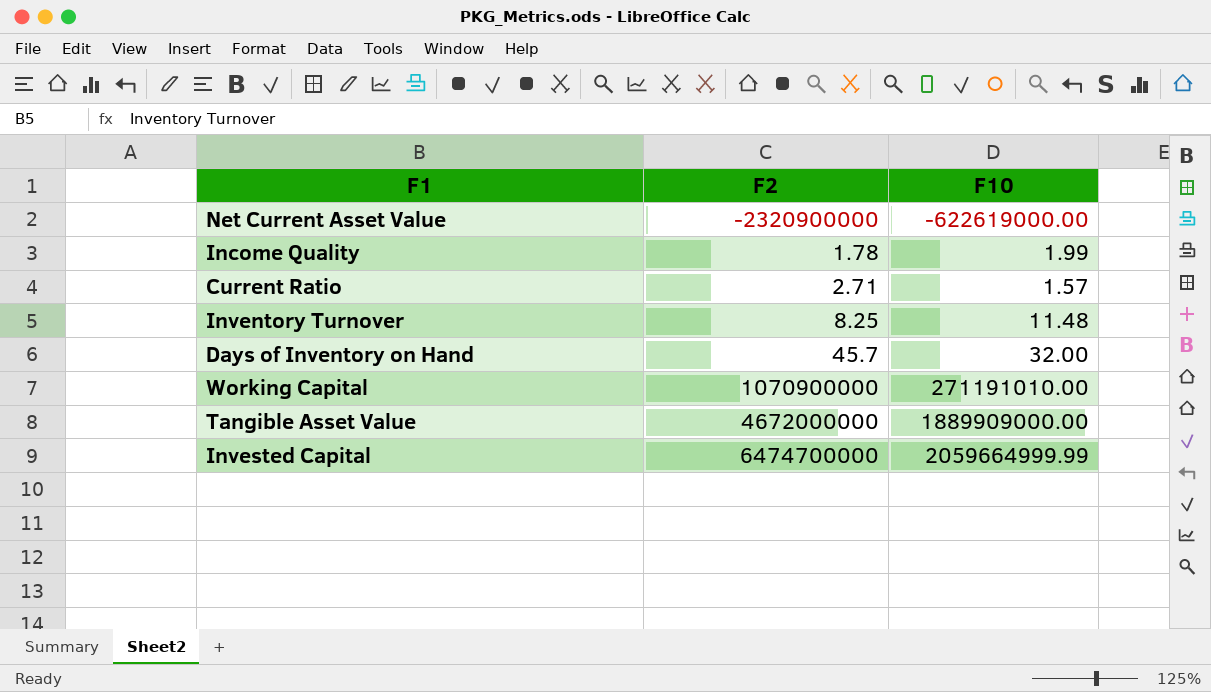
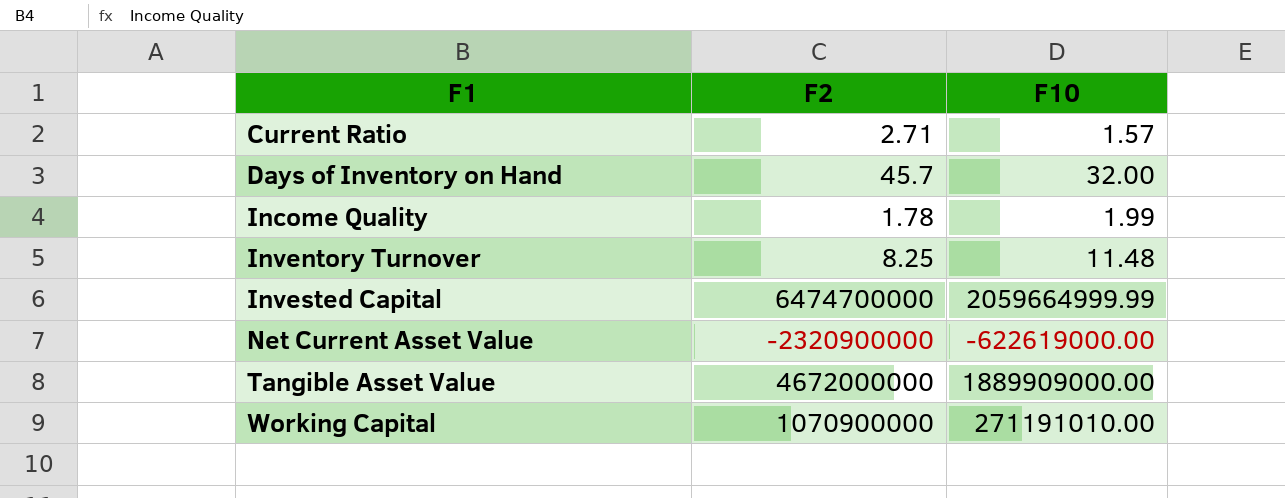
row order: F2 ascending -> F1 ascending

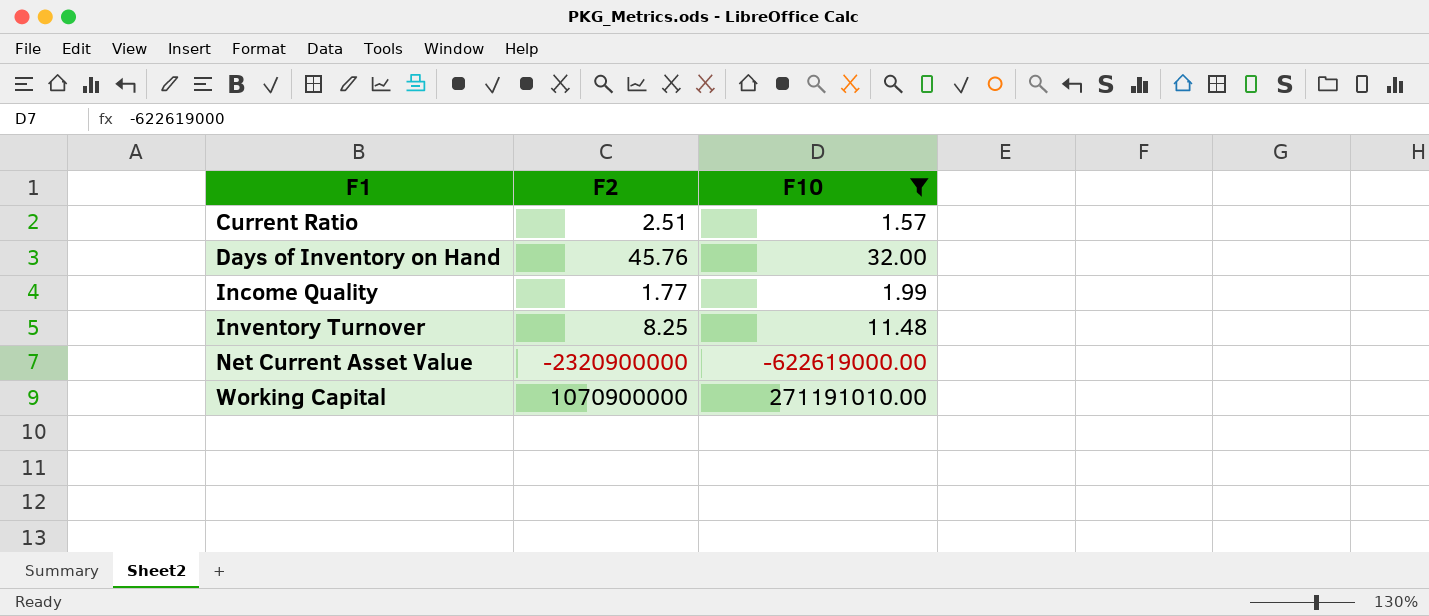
filter: none -> F10 <= 271191010.00
Current Ratio | F2: 2.71 -> 2.51
Days of Inventory on Hand | F2: 45.7 -> 45.76
Income Quality | F2: 1.78 -> 1.77

